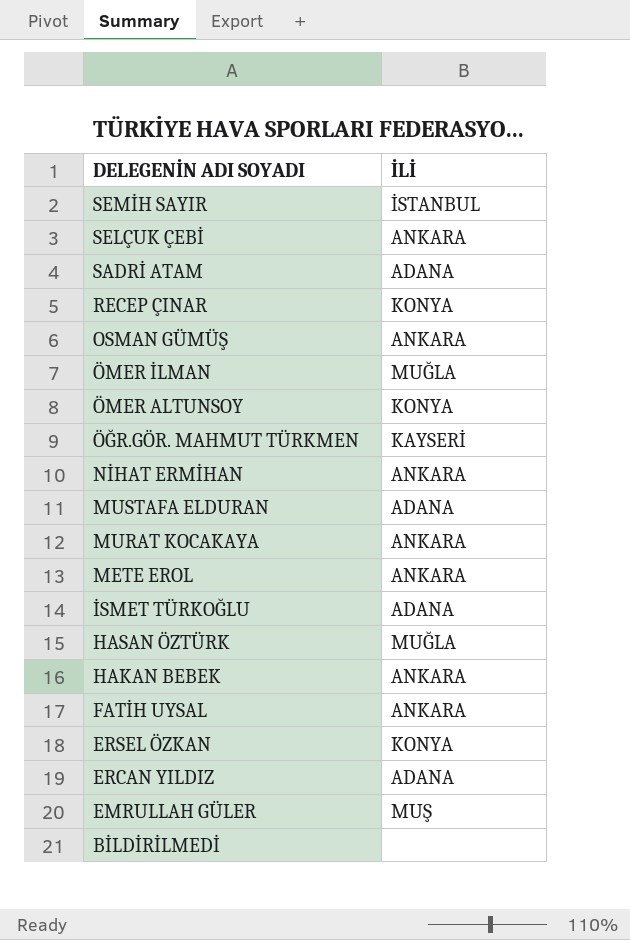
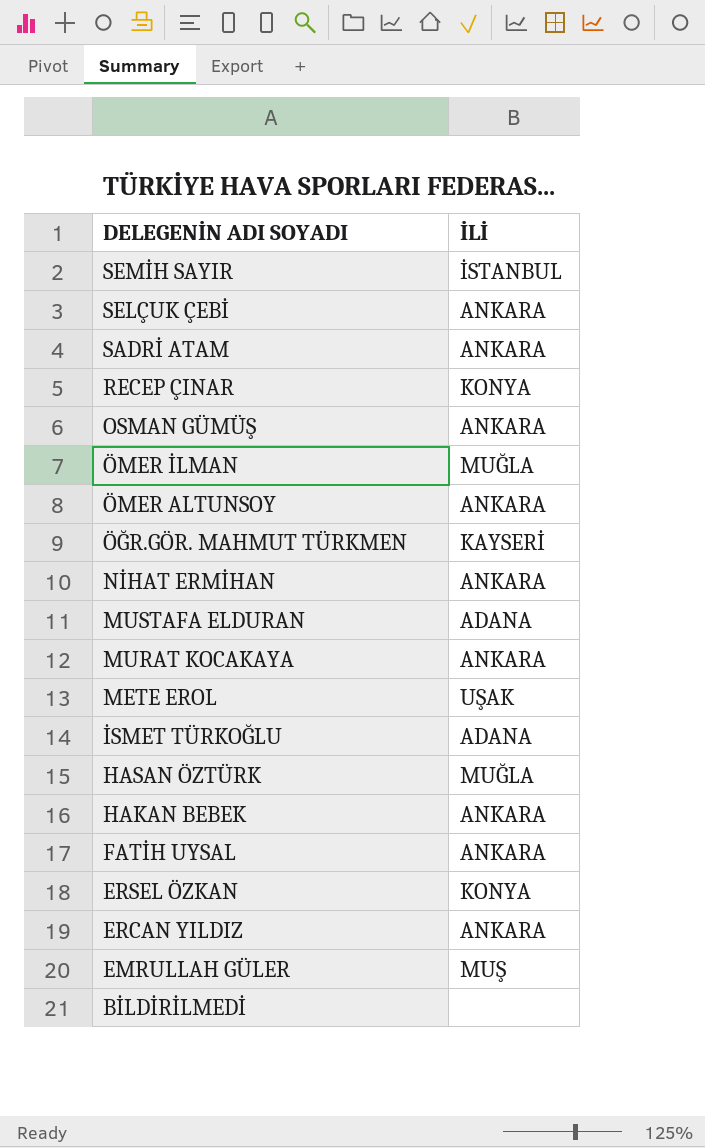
SADRİ ATAM | İLİ: ADANA -> ANKARA
ÖMER ALTUNSOY | İLİ: KONYA -> ANKARA
METE EROL | İLİ: ANKARA -> UŞAK
ERCAN YILDIZ | İLİ: ADANA -> ANKARA

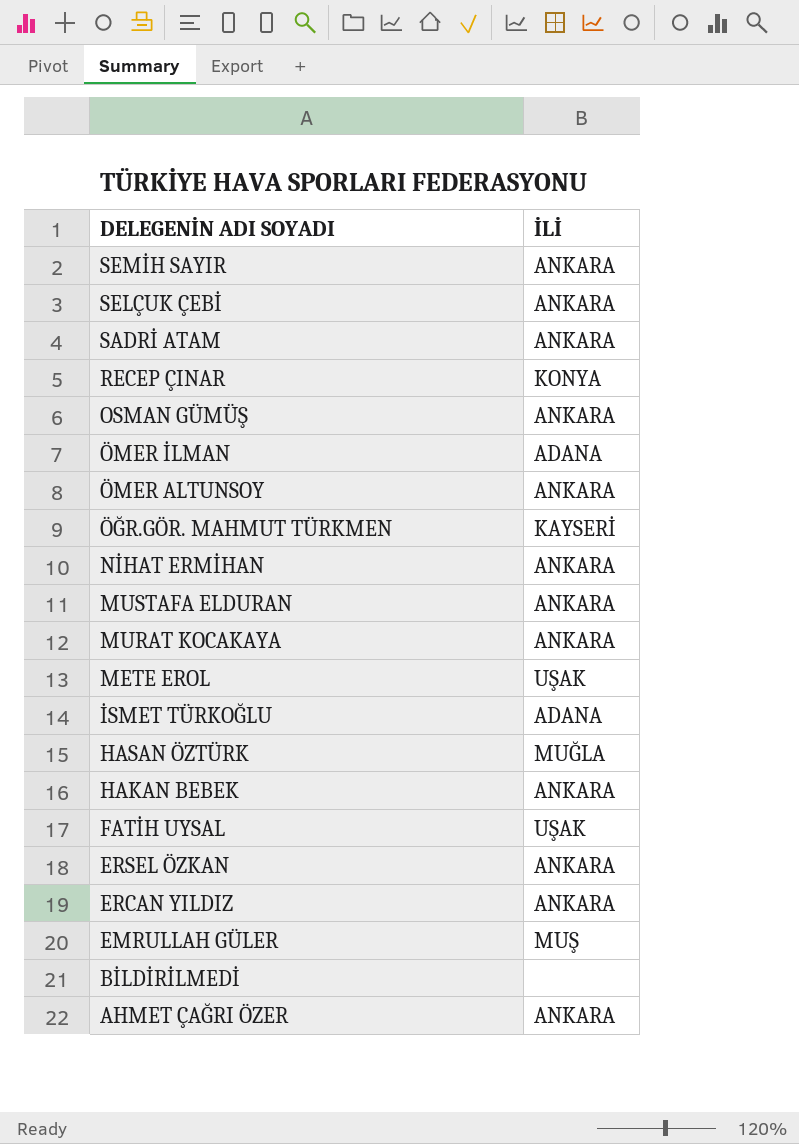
SEMİH SAYIR | İLİ: İSTANBUL -> ANKARA
ÖMER İLMAN | İLİ: MUĞLA -> ADANA
MUSTAFA ELDURAN | İLİ: ADANA -> ANKARA
FATİH UYSAL | İLİ: ANKARA -> UŞAK
ERSEL ÖZKAN | İLİ: KONYA -> ANKARA
row AHMET ÇAĞRI ÖZER: none -> ANKARA

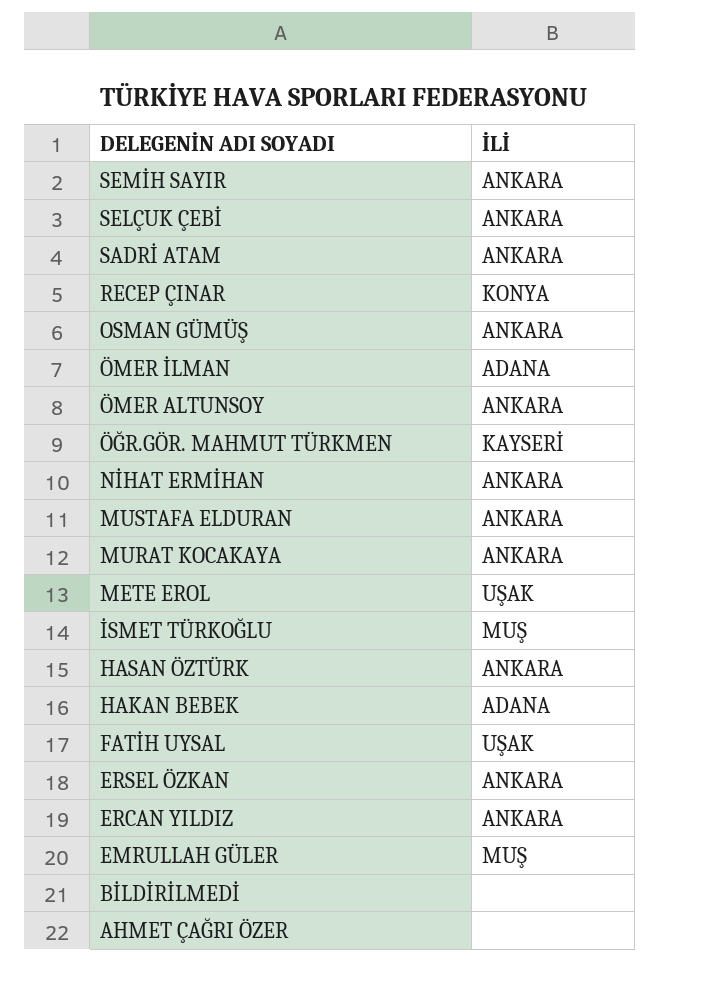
İSMET TÜRKOĞLU | İLİ: ADANA -> MUŞ
HASAN ÖZTÜRK | İLİ: MUĞLA -> ANKARA
HAKAN BEBEK | İLİ: ANKARA -> ADANA
AHMET ÇAĞRI ÖZER | İLİ: ANKARA -> none

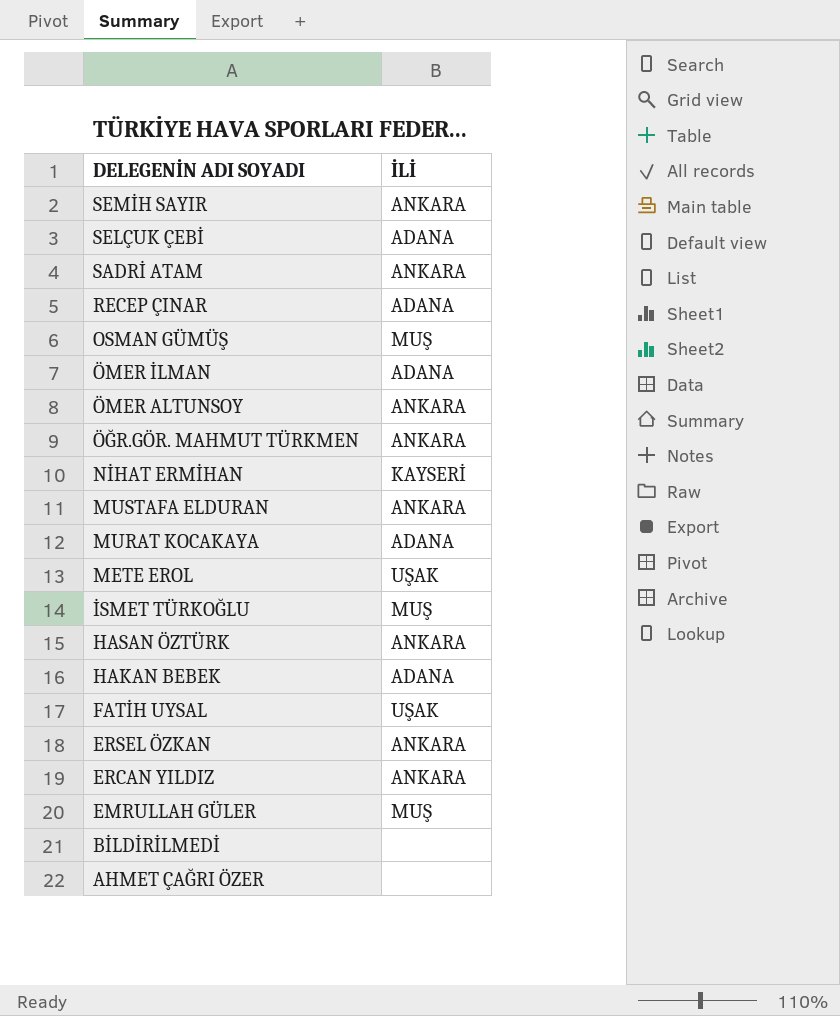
SELÇUK ÇEBİ | İLİ: ANKARA -> ADANA
RECEP ÇINAR | İLİ: KONYA -> ADANA
OSMAN GÜMÜŞ | İLİ: ANKARA -> MUŞ
ÖĞR.GÖR. MAHMUT TÜRKMEN | İLİ: KAYSERİ -> ANKARA
NİHAT ERMİHAN | İLİ: ANKARA -> KAYSERİ
MURAT KOCAKAYA | İLİ: ANKARA -> ADANA

